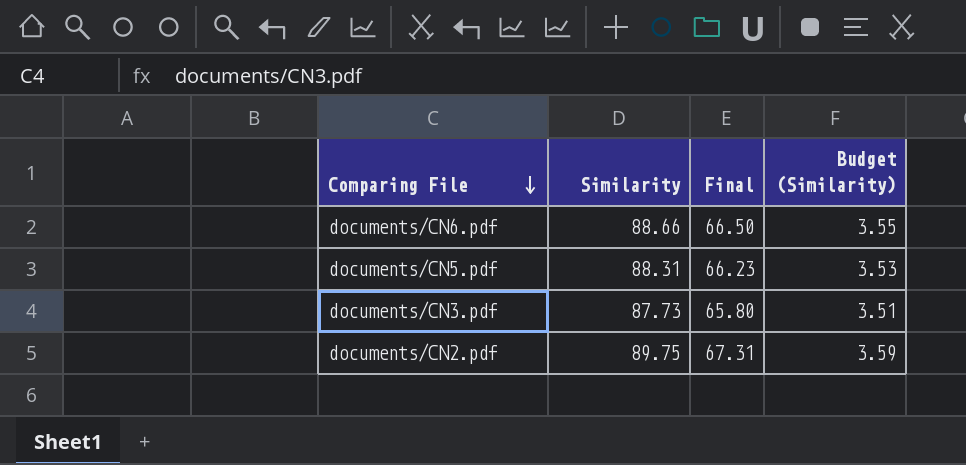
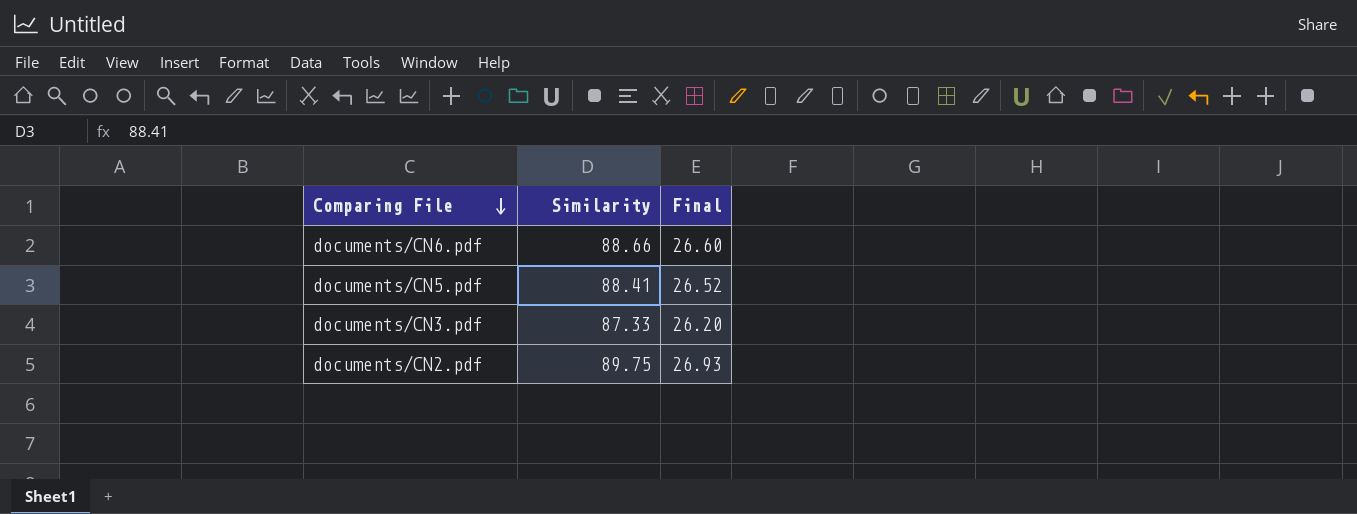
column Budget (Similarity) | formula: [Similarity] * 0.04 -> none
column Final | formula: [Similarity] * 0.75 -> [Similarity] * 0.3
documents/CN5.pdf | Similarity: 88.31 -> 88.41
documents/CN3.pdf | Similarity: 87.73 -> 87.33

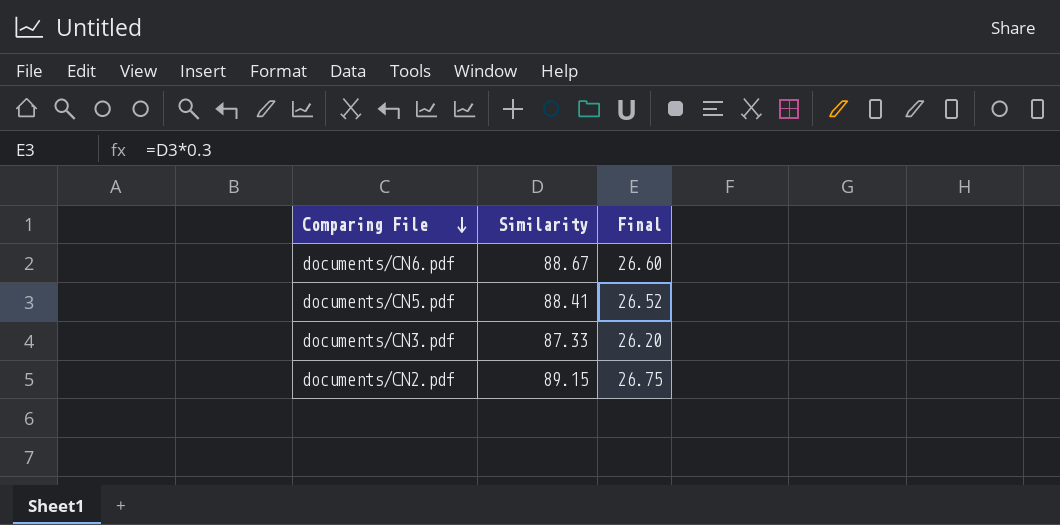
documents/CN6.pdf | Similarity: 88.66 -> 88.67
documents/CN2.pdf | Similarity: 89.75 -> 89.15
documents/CN2.pdf | Final: 26.93 -> 26.75

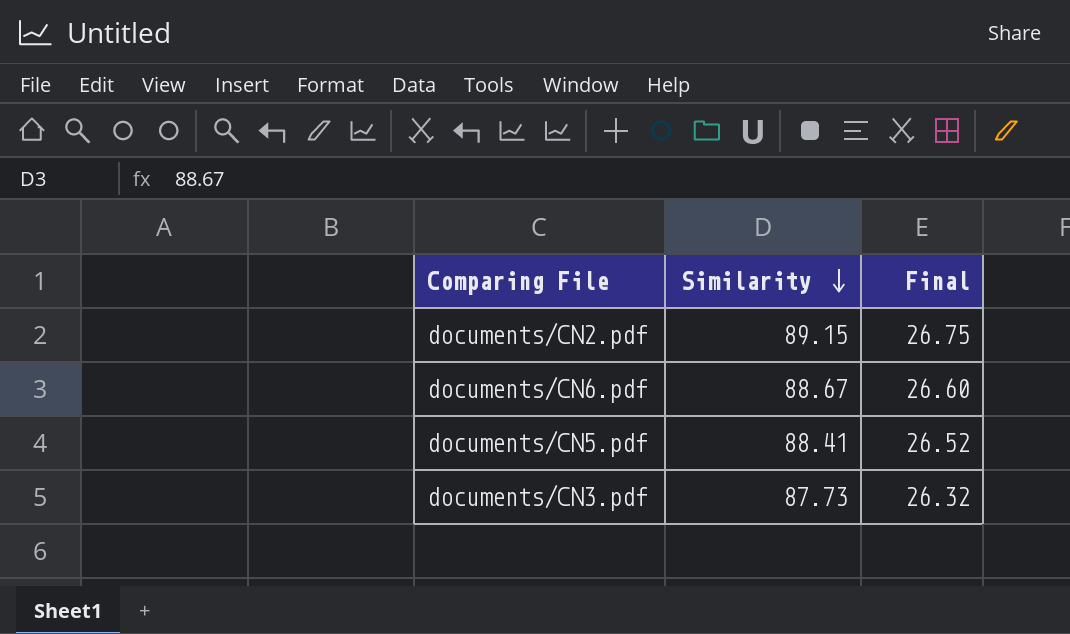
row order: Comparing File descending -> Similarity descending
documents/CN3.pdf | Similarity: 87.33 -> 87.73
documents/CN3.pdf | Final: 26.20 -> 26.32

